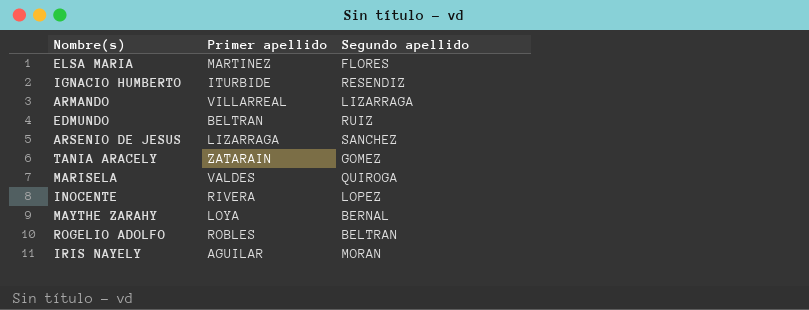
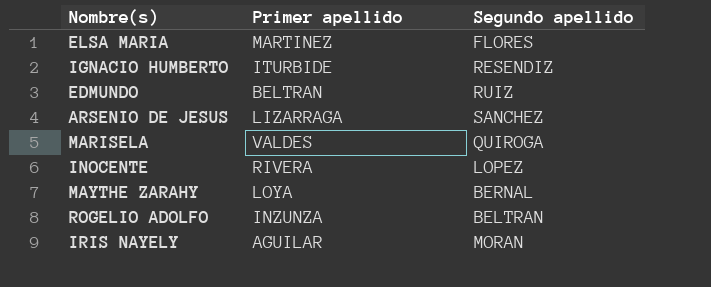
row ARMANDO: VILLARREAL | LIZARRAGA -> none
row TANIA ARACELY: ZATARAIN | GOMEZ -> none
ROGELIO ADOLFO | Primer apellido: ROBLES -> INZUNZA

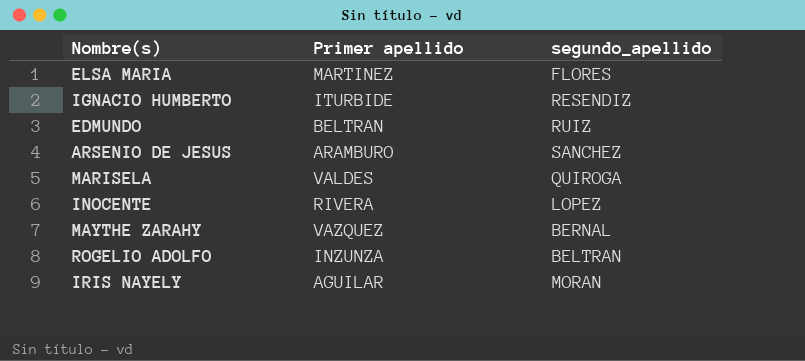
column name: Segundo apellido -> segundo_apellido
ARSENIO DE JESUS | Primer apellido: LIZARRAGA -> ARAMBURO
MAYTHE ZARAHY | Primer apellido: LOYA -> VAZQUEZ

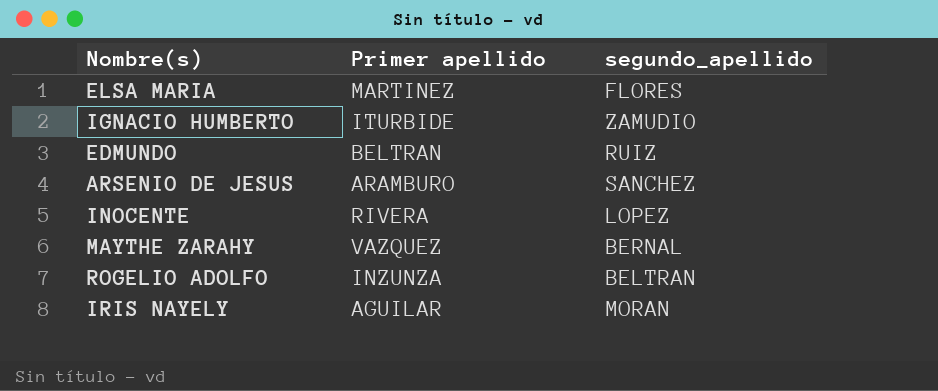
row MARISELA: VALDES | QUIROGA -> none
IGNACIO HUMBERTO | segundo_apellido: RESENDIZ -> ZAMUDIO

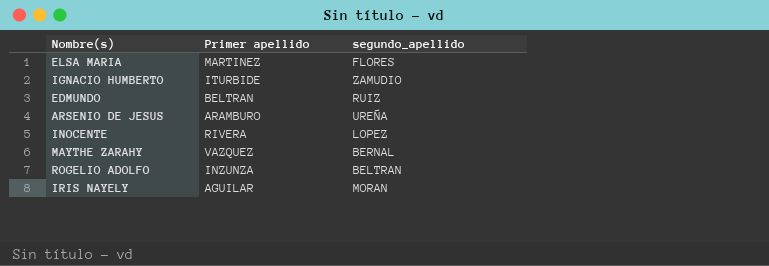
ARSENIO DE JESUS | segundo_apellido: SANCHEZ -> UREÑA

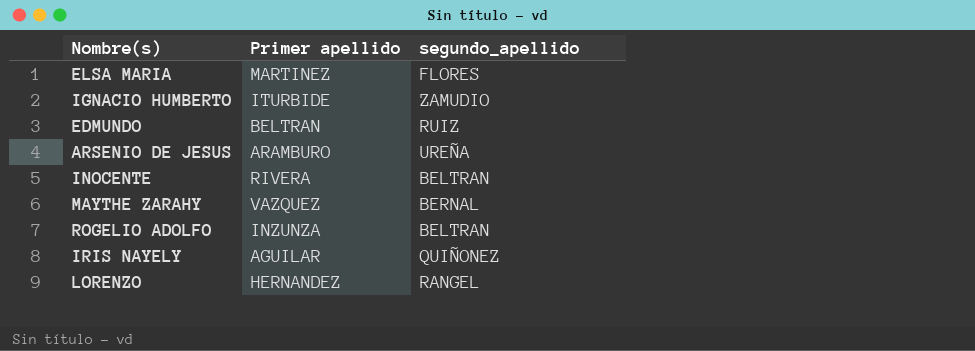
INOCENTE | segundo_apellido: LOPEZ -> BELTRAN
IRIS NAYELY | segundo_apellido: MORAN -> QUIÑONEZ
row LORENZO: none -> HERNANDEZ | RANGEL

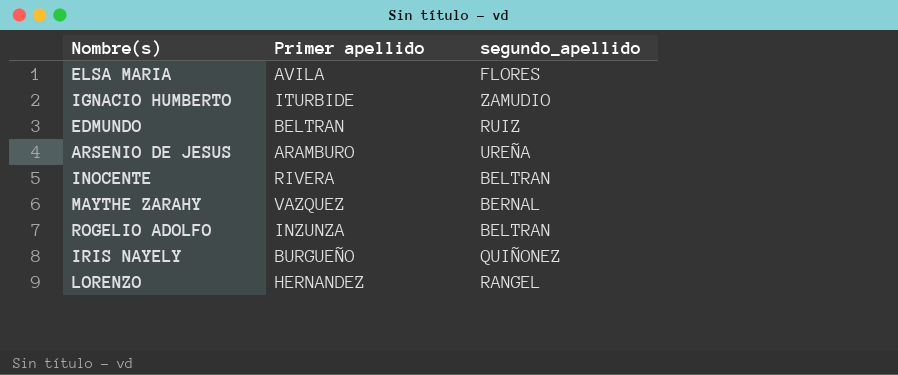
ELSA MARIA | Primer apellido: MARTINEZ -> AVILA
IRIS NAYELY | Primer apellido: AGUILAR -> BURGUEÑO

